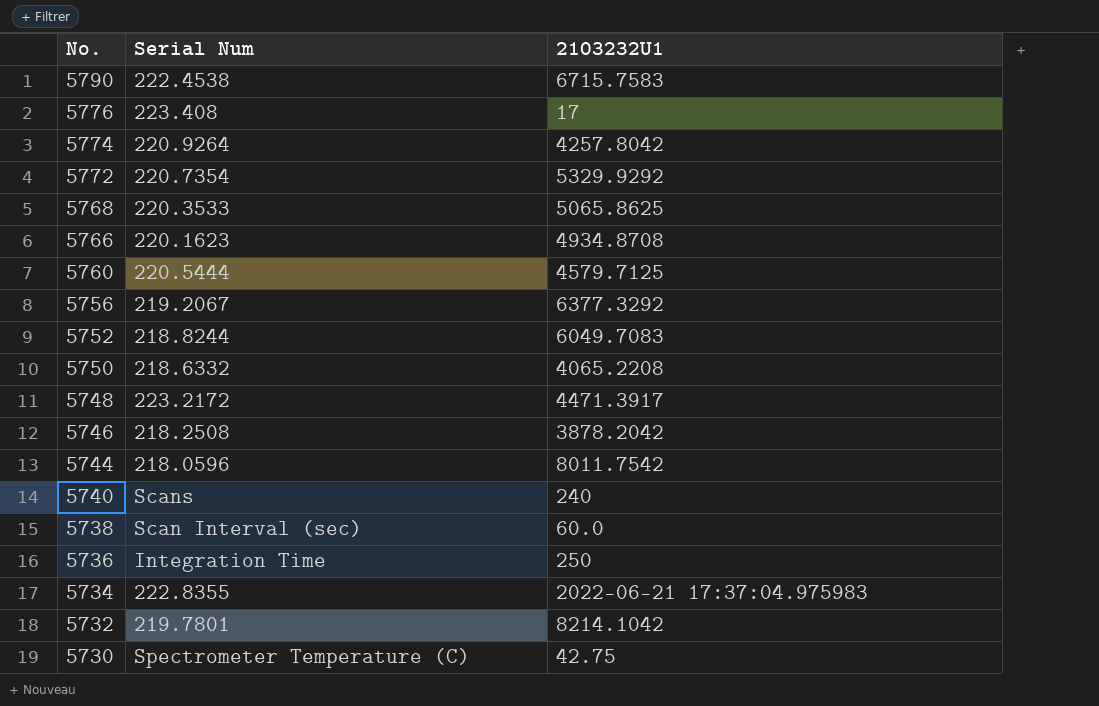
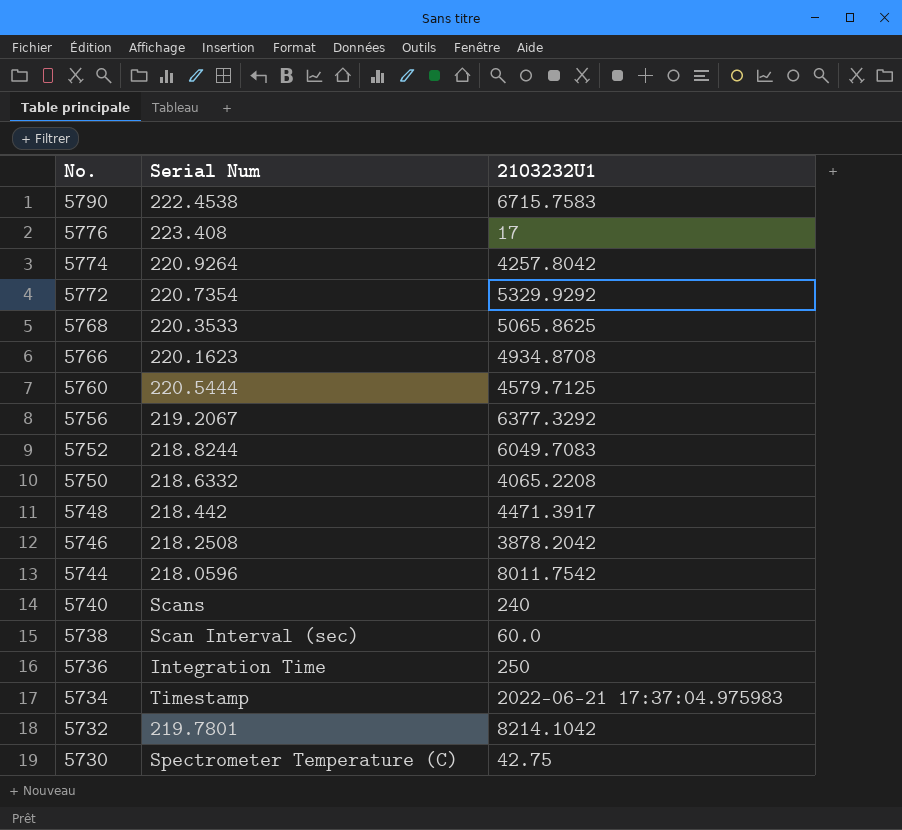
5748 | Serial Num: 223.2172 -> 218.442
5734 | Serial Num: 222.8355 -> Timestamp

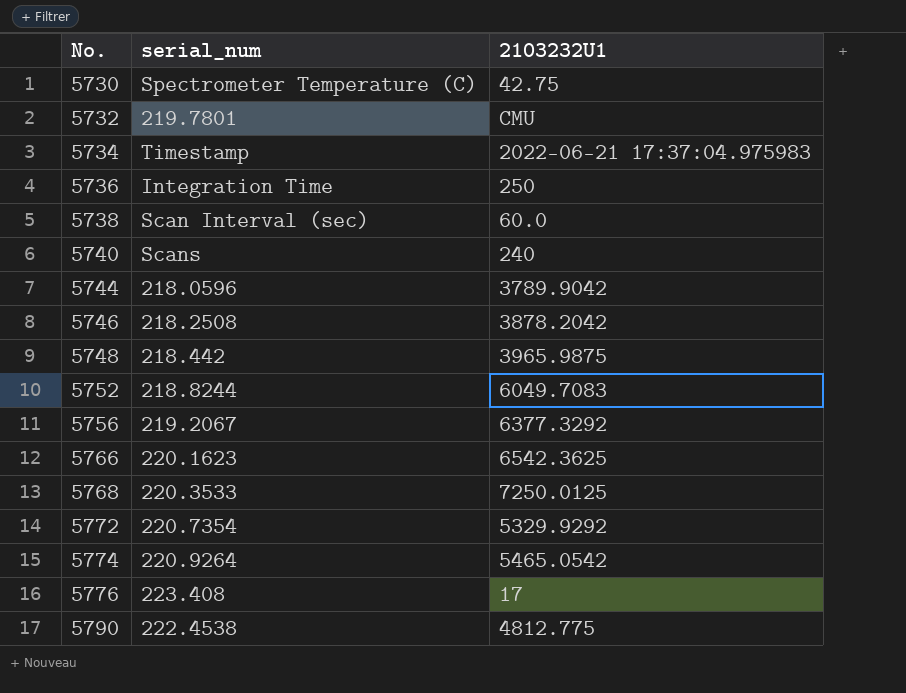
row order: No. descending -> No. ascending
column name: Serial Num -> serial_num
row 5760: 220.5444 | 4579.7125 -> none
row 5750: 218.6332 | 4065.2208 -> none
5732 | 2103232U1: 8214.1042 -> CMU
5744 | 2103232U1: 8011.7542 -> 3789.9042
5748 | 2103232U1: 4471.3917 -> 3965.9875
5766 | 2103232U1: 4934.8708 -> 6542.3625
5768 | 2103232U1: 5065.8625 -> 7250.0125
5774 | 2103232U1: 4257.8042 -> 5465.0542
5790 | 2103232U1: 6715.7583 -> 4812.775

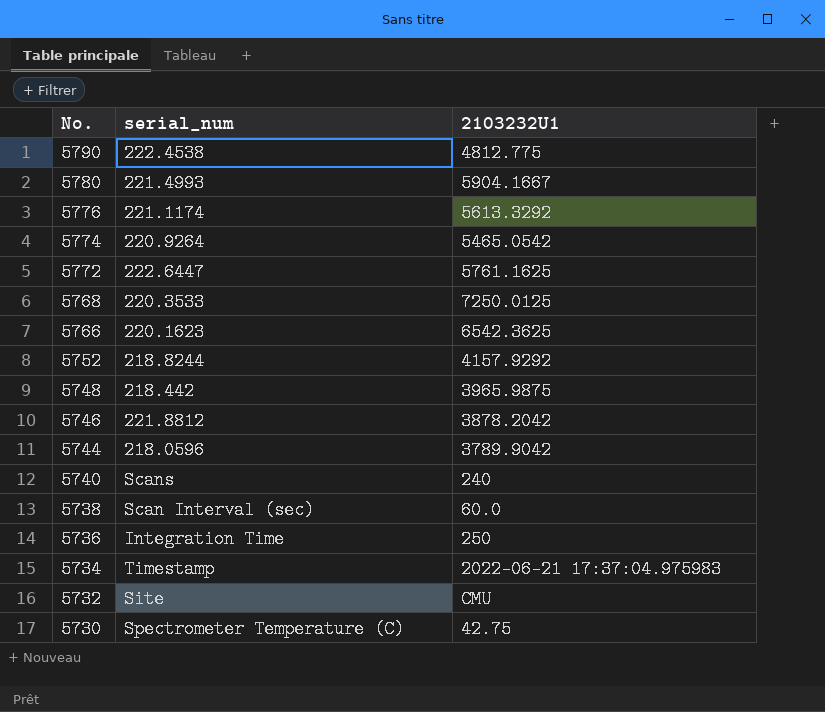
row order: No. ascending -> No. descending
row 5756: 219.2067 | 6377.3292 -> none
row 5780: none -> 221.4993 | 5904.1667
5776 | serial_num: 223.408 -> 221.1174
5776 | 2103232U1: 17 -> 5613.3292
5772 | serial_num: 220.7354 -> 222.6447
5772 | 2103232U1: 5329.9292 -> 5761.1625
5752 | 2103232U1: 6049.7083 -> 4157.9292
5746 | serial_num: 218.2508 -> 221.8812
5732 | serial_num: 219.7801 -> Site

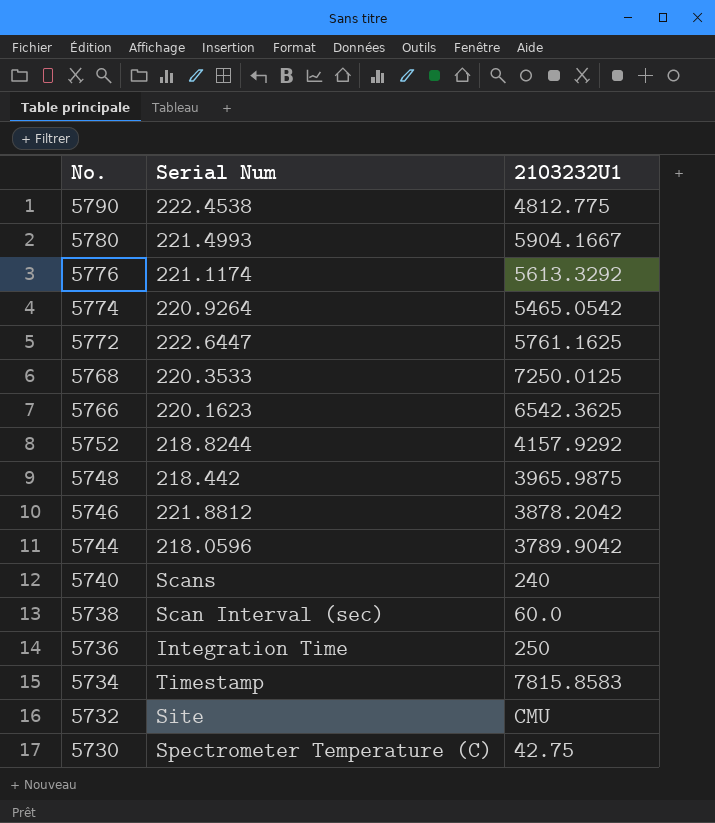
column name: serial_num -> Serial Num
5734 | 2103232U1: 2022-06-21 17:37:04.975983 -> 7815.8583

